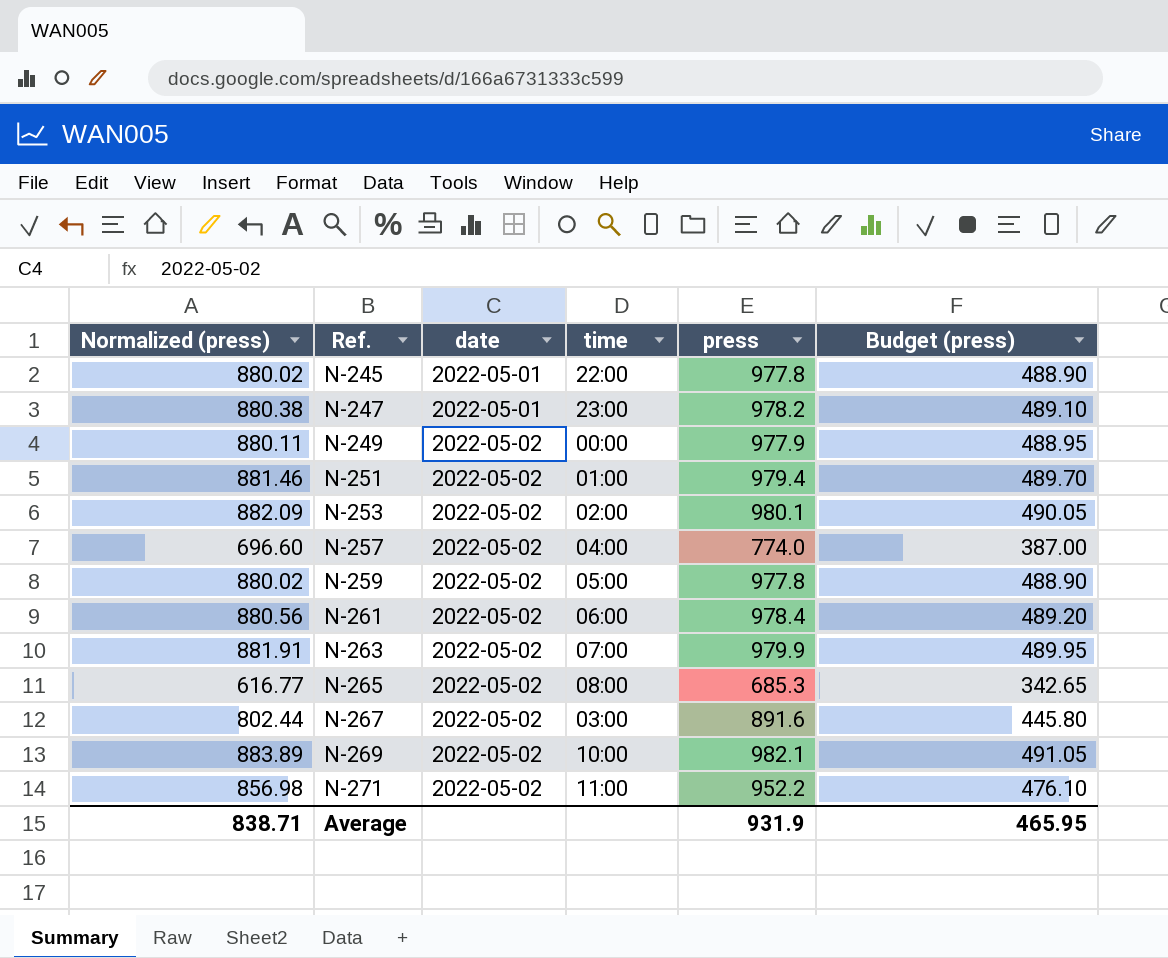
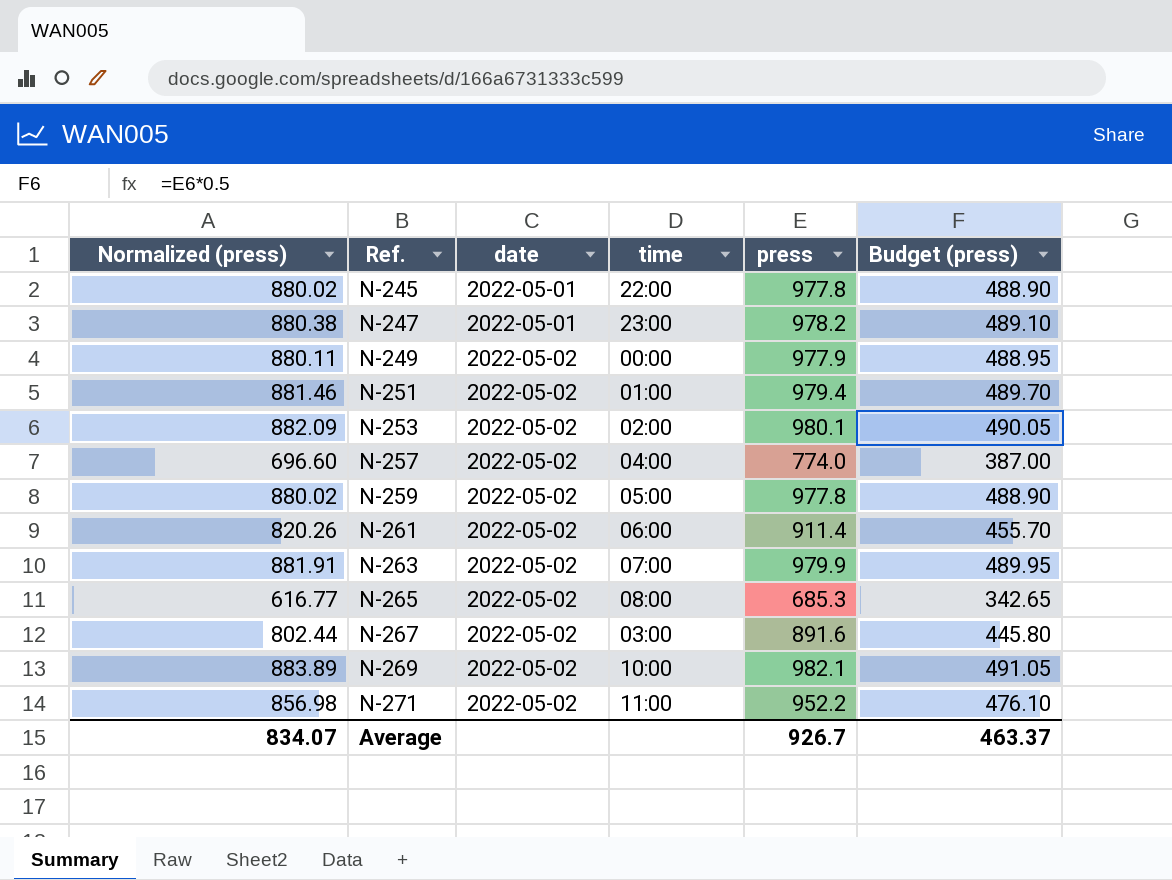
N-261 | Normalized (press): 880.56 -> 820.26
N-261 | press: 978.4 -> 911.4
N-261 | Budget (press): 489.20 -> 455.70
Average | Normalized (press): 838.71 -> 834.07
Average | press: 931.9 -> 926.7
Average | Budget (press): 465.95 -> 463.37

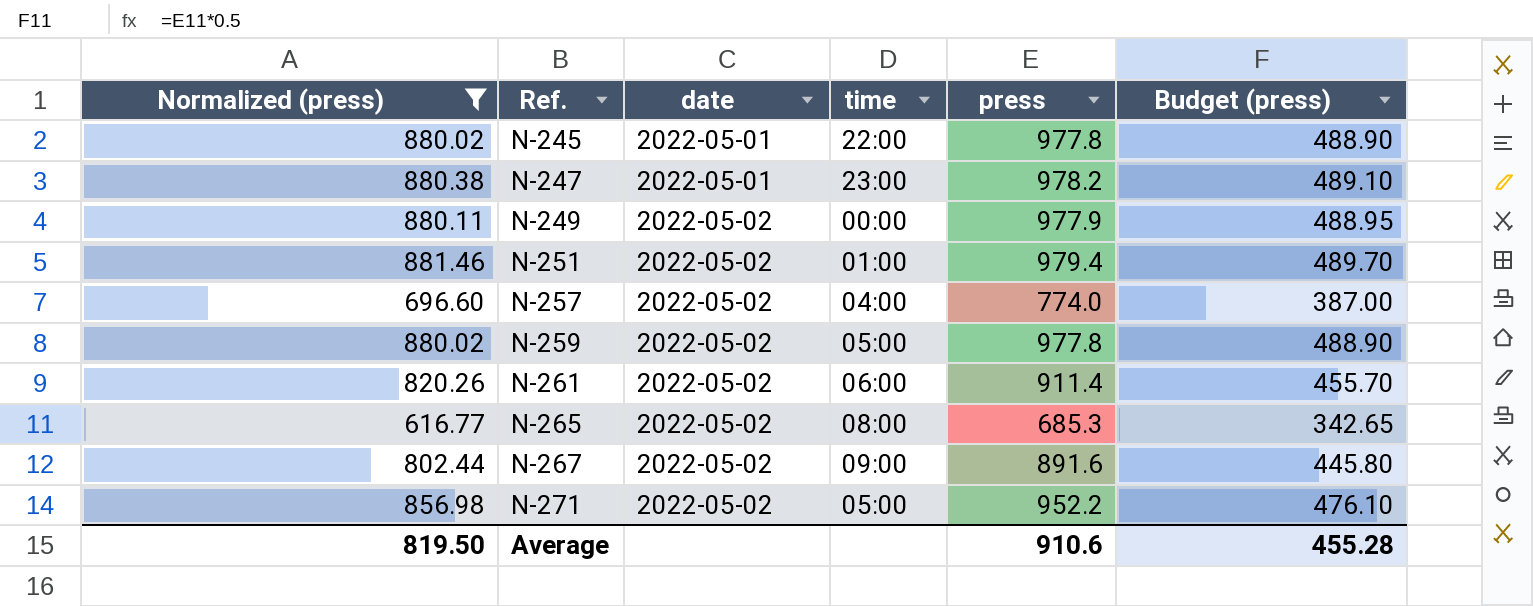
filter: none -> Normalized (press) <= 881.46
N-267 | time: 03:00 -> 09:00
N-271 | time: 11:00 -> 05:00
Average | Normalized (press): 834.07 -> 819.50
Average | press: 926.7 -> 910.6
Average | Budget (press): 463.37 -> 455.28

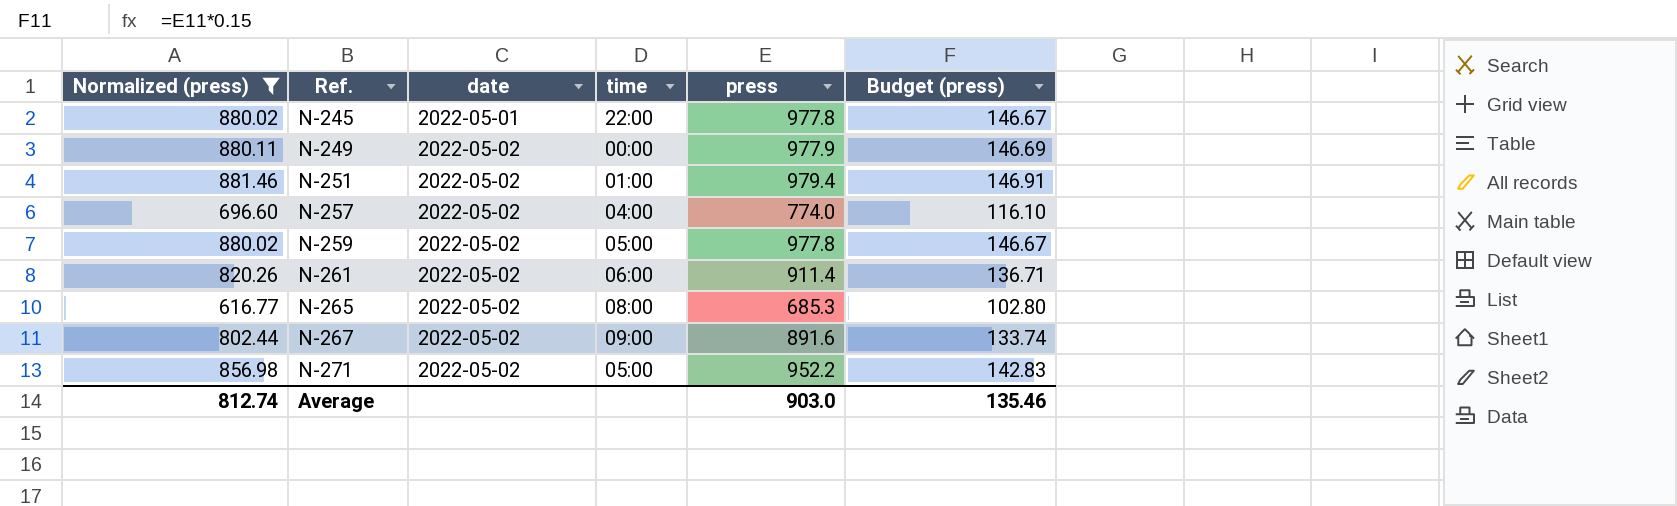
column Budget (press) | formula: [press] * 0.5 -> [press] * 0.15
row N-247: 880.38 | 2022-05-01 | 23:00 | 978.2 | 489.10 -> none
Average | Normalized (press): 819.50 -> 812.74
Average | press: 910.6 -> 903.0
Average | Budget (press): 455.28 -> 135.46

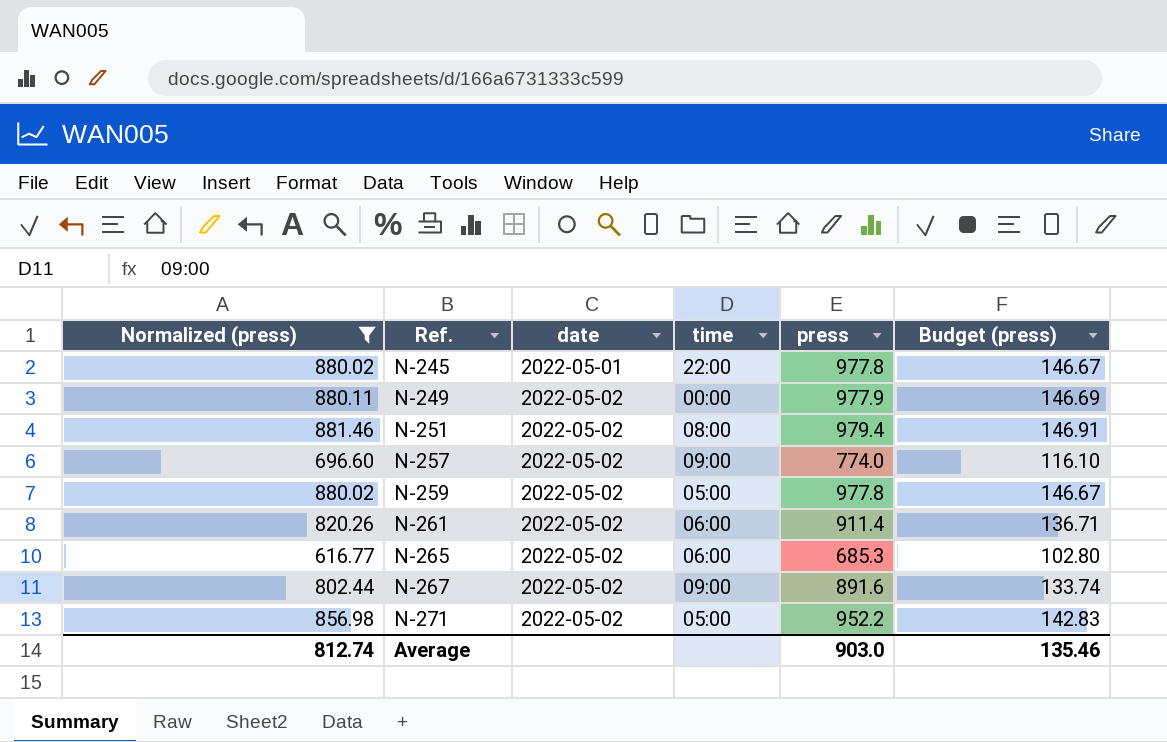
N-251 | time: 01:00 -> 08:00
N-257 | time: 04:00 -> 09:00
N-265 | time: 08:00 -> 06:00

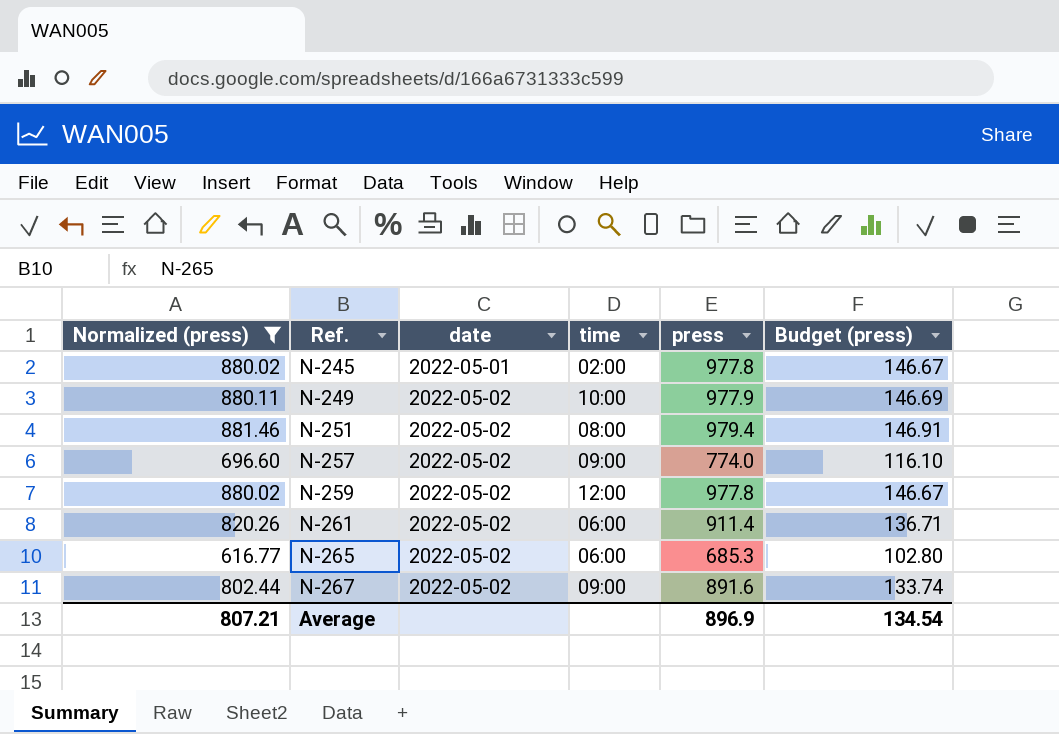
row N-271: 856.98 | 2022-05-02 | 05:00 | 952.2 | 142.83 -> none
N-245 | time: 22:00 -> 02:00
N-249 | time: 00:00 -> 10:00
N-259 | time: 05:00 -> 12:00
Average | Normalized (press): 812.74 -> 807.21
Average | press: 903.0 -> 896.9
Average | Budget (press): 135.46 -> 134.54

